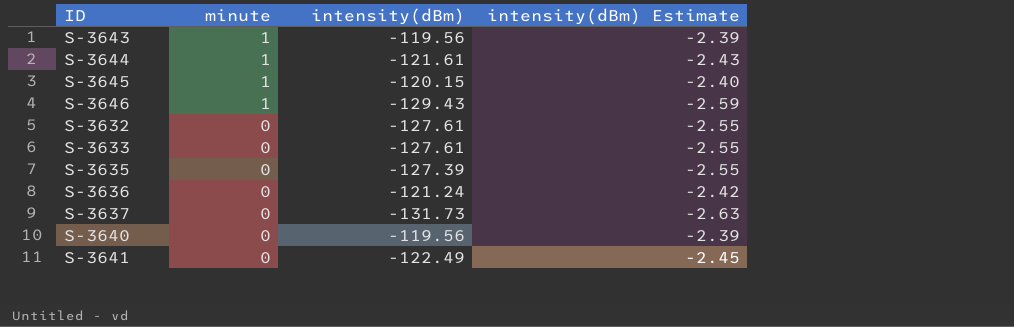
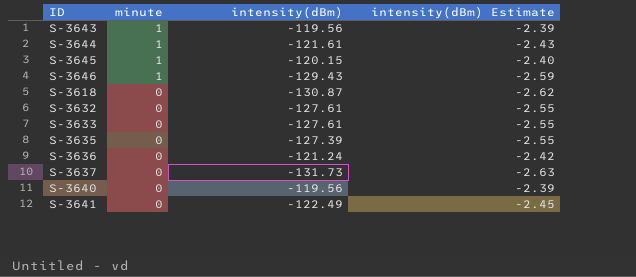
row S-3618: none -> 0 | -130.87 | -2.62

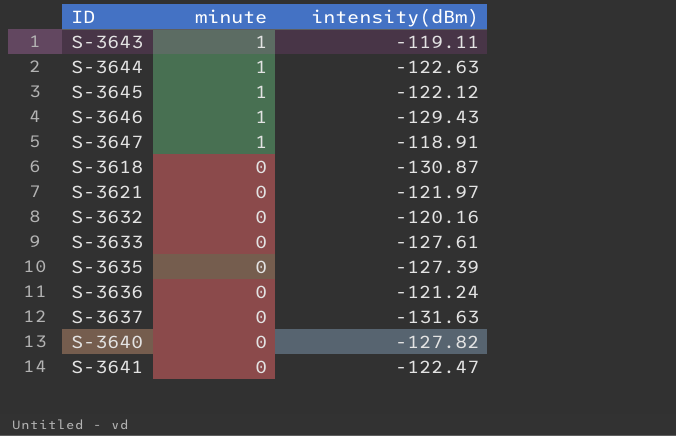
column intensity(dBm) Estimate | formula: [intensity(dBm)] * 0.02 -> none
S-3643 | intensity(dBm): -119.56 -> -119.11
S-3644 | intensity(dBm): -121.61 -> -122.63
S-3645 | intensity(dBm): -120.15 -> -122.12
row S-3647: none -> 1 | -118.91
row S-3621: none -> 0 | -121.97
S-3632 | intensity(dBm): -127.61 -> -120.16
S-3637 | intensity(dBm): -131.73 -> -131.63
S-3640 | intensity(dBm): -119.56 -> -127.82
S-3641 | intensity(dBm): -122.49 -> -122.47

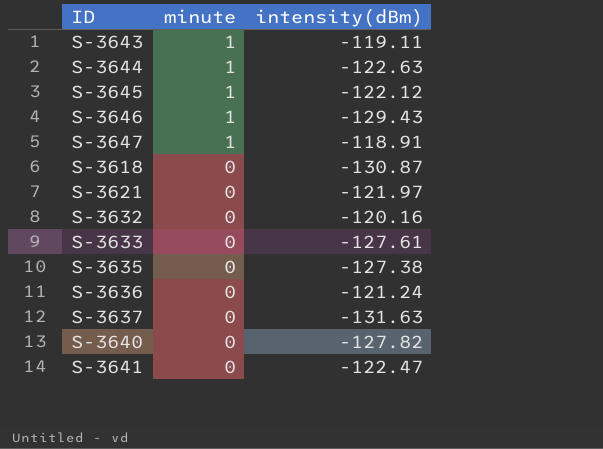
S-3635 | intensity(dBm): -127.39 -> -127.38

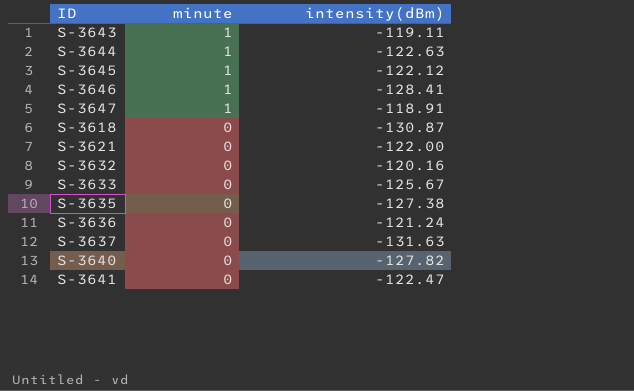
S-3646 | intensity(dBm): -129.43 -> -128.41
S-3621 | intensity(dBm): -121.97 -> -122.00
S-3633 | intensity(dBm): -127.61 -> -125.67

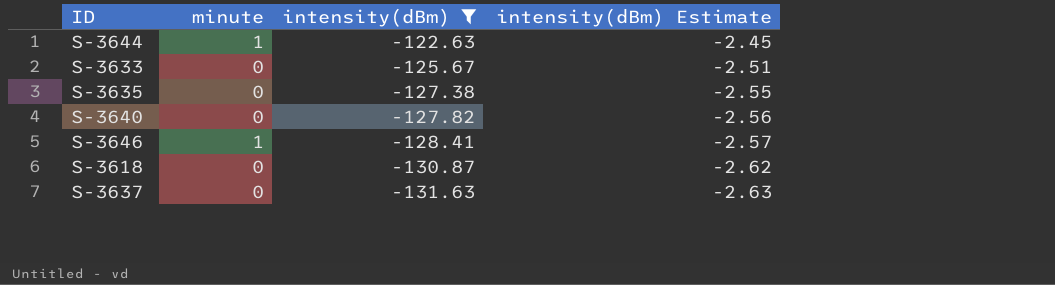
filter: none -> intensity(dBm) <= -122.63
row order: minute descending -> intensity(dBm) descending
column intensity(dBm) Estimate | formula: none -> [intensity(dBm)] * 0.02

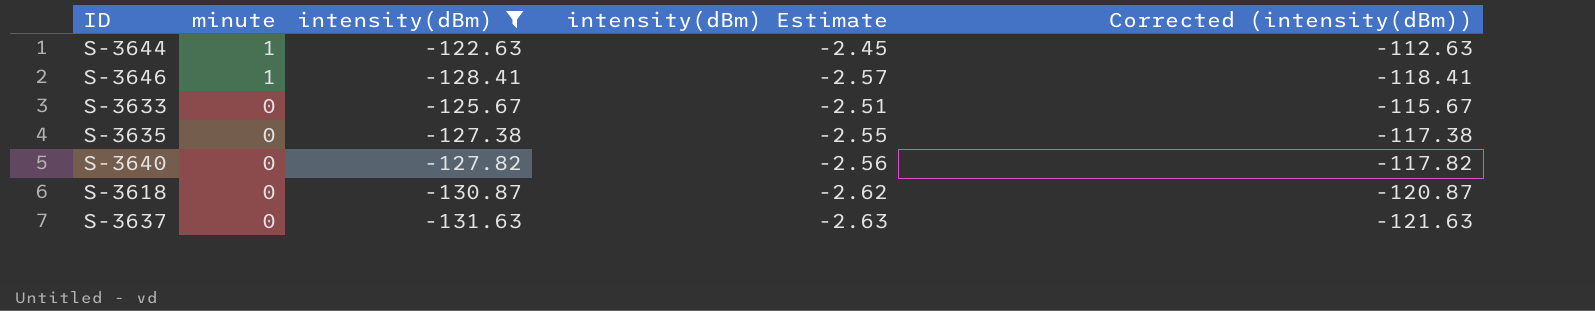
row order: intensity(dBm) descending -> minute descending
column Corrected (intensity(dBm)) | formula: none -> [intensity(dBm)] + 10

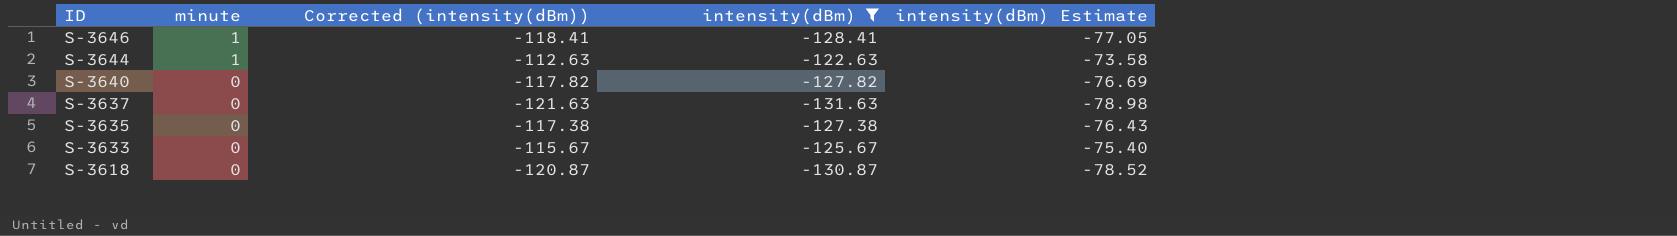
row order: minute descending -> ID descending
column Corrected (intensity(dBm)) | position: 5 -> 3
column intensity(dBm) Estimate | formula: [intensity(dBm)] * 0.02 -> [intensity(dBm)] * 0.6

